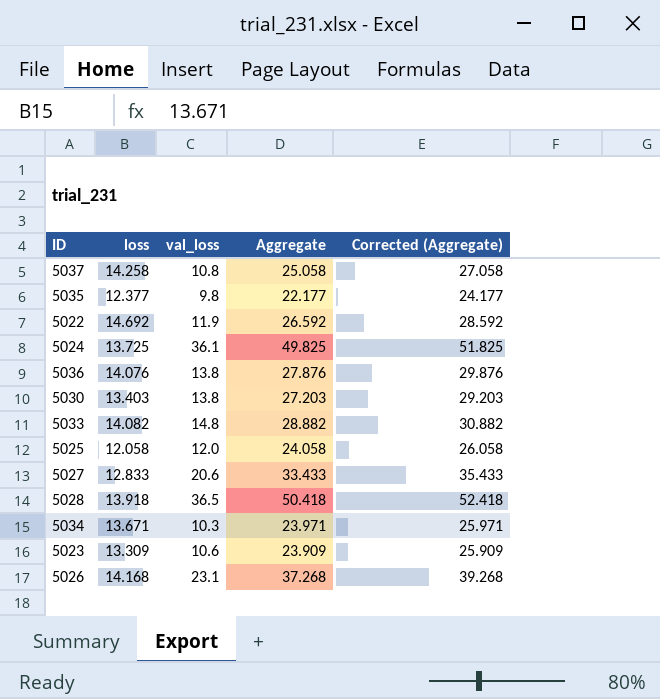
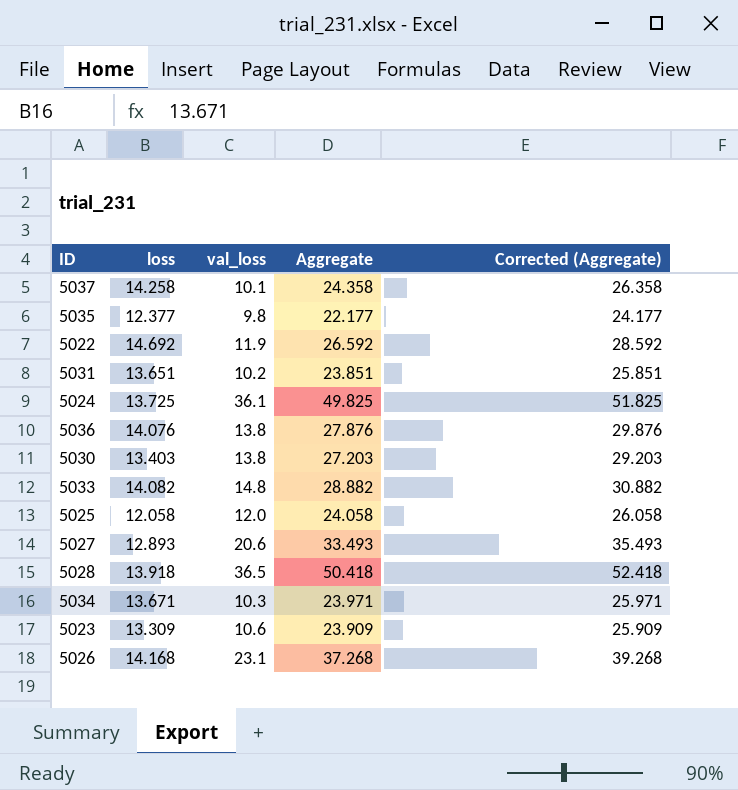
5037 | val_loss: 10.8 -> 10.1
5037 | Aggregate: 25.058 -> 24.358
5037 | Corrected (Aggregate): 27.058 -> 26.358
row 5031: none -> 13.651 | 10.2 | 23.851 | 25.851
5027 | loss: 12.833 -> 12.893
5027 | Aggregate: 33.433 -> 33.493
5027 | Corrected (Aggregate): 35.433 -> 35.493

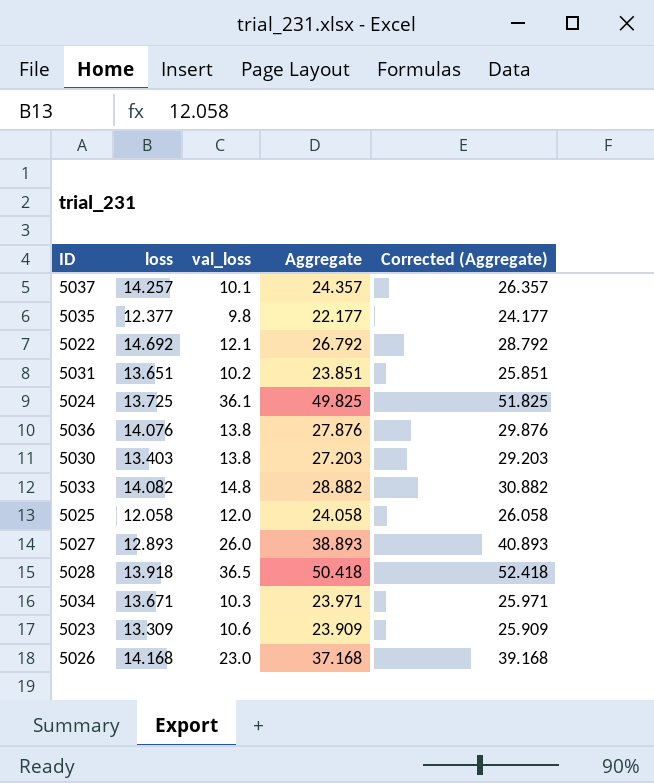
5037 | loss: 14.258 -> 14.257
5037 | Aggregate: 24.358 -> 24.357
5037 | Corrected (Aggregate): 26.358 -> 26.357
5022 | val_loss: 11.9 -> 12.1
5022 | Aggregate: 26.592 -> 26.792
5022 | Corrected (Aggregate): 28.592 -> 28.792
5027 | val_loss: 20.6 -> 26.0
5027 | Aggregate: 33.493 -> 38.893
5027 | Corrected (Aggregate): 35.493 -> 40.893
5026 | val_loss: 23.1 -> 23.0
5026 | Aggregate: 37.268 -> 37.168
5026 | Corrected (Aggregate): 39.268 -> 39.168

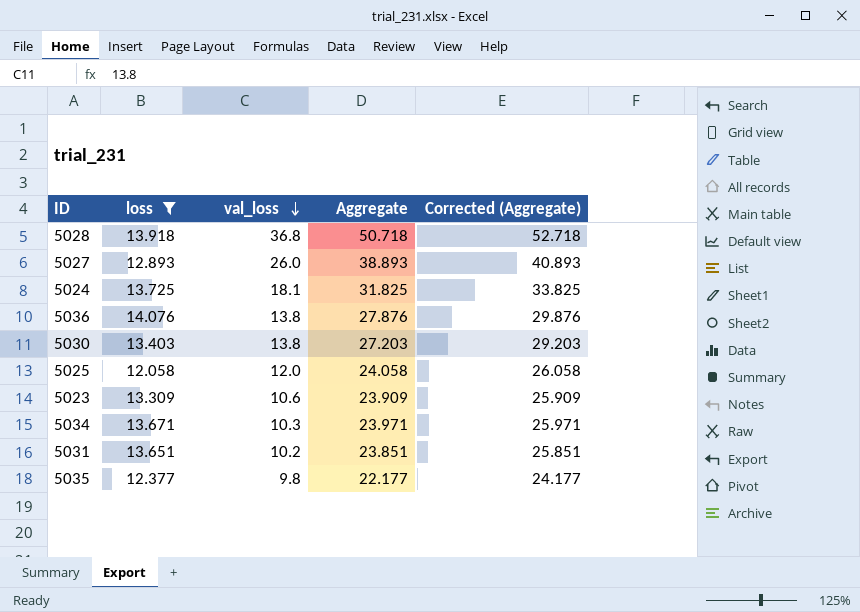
filter: none -> loss <= 14.076
row order: none -> val_loss descending
5028 | val_loss: 36.5 -> 36.8
5028 | Aggregate: 50.418 -> 50.718
5028 | Corrected (Aggregate): 52.418 -> 52.718
5024 | val_loss: 36.1 -> 18.1
5024 | Aggregate: 49.825 -> 31.825
5024 | Corrected (Aggregate): 51.825 -> 33.825

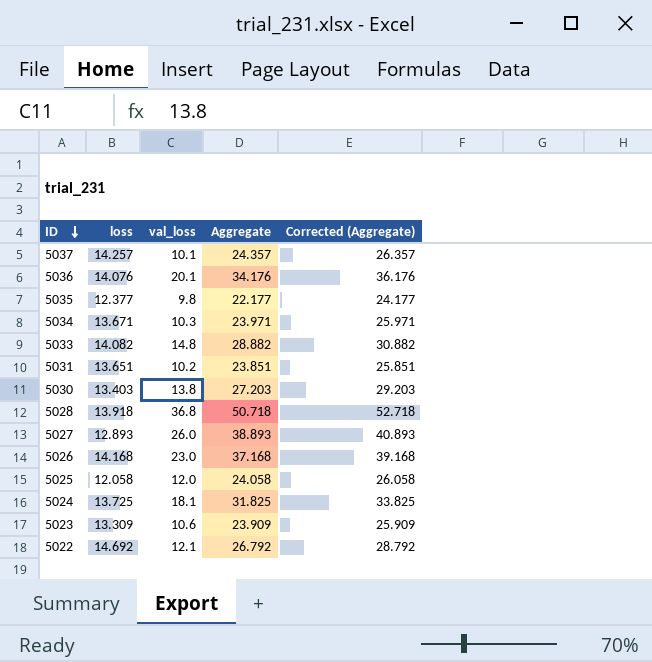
filter: loss <= 14.076 -> none
row order: val_loss descending -> ID descending
5036 | val_loss: 13.8 -> 20.1
5036 | Aggregate: 27.876 -> 34.176
5036 | Corrected (Aggregate): 29.876 -> 36.176

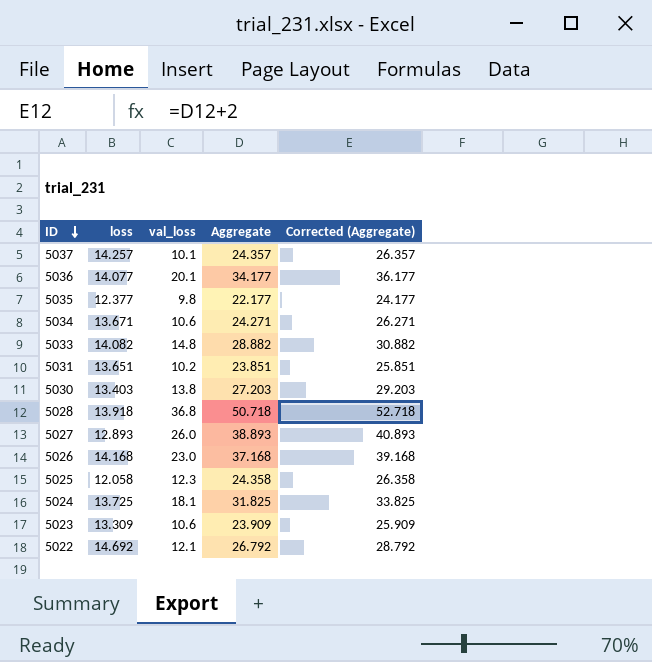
5036 | loss: 14.076 -> 14.077
5036 | Aggregate: 34.176 -> 34.177
5036 | Corrected (Aggregate): 36.176 -> 36.177
5034 | val_loss: 10.3 -> 10.6
5034 | Aggregate: 23.971 -> 24.271
5034 | Corrected (Aggregate): 25.971 -> 26.271
5025 | val_loss: 12.0 -> 12.3
5025 | Aggregate: 24.058 -> 24.358
5025 | Corrected (Aggregate): 26.058 -> 26.358

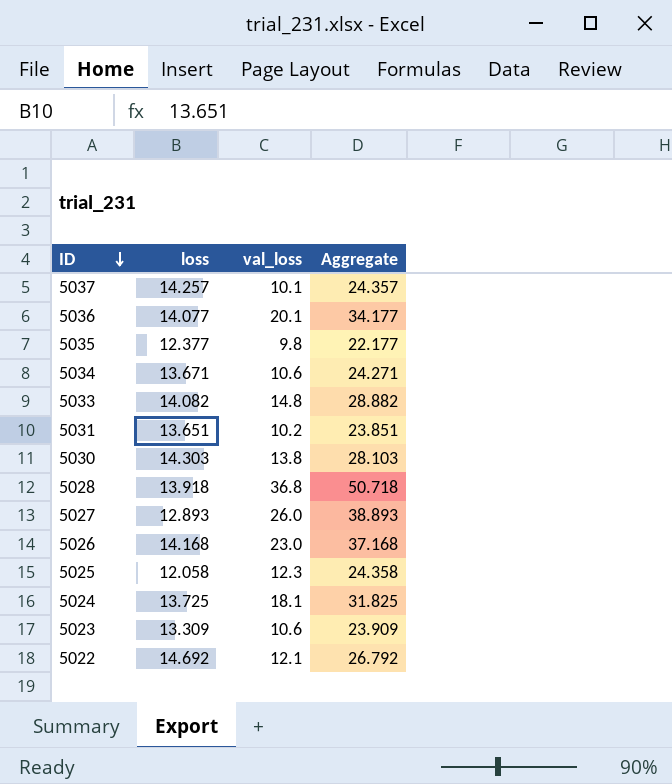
column Corrected (Aggregate) | formula: [Aggregate] + 2 -> none
5030 | loss: 13.403 -> 14.303
5030 | Aggregate: 27.203 -> 28.103

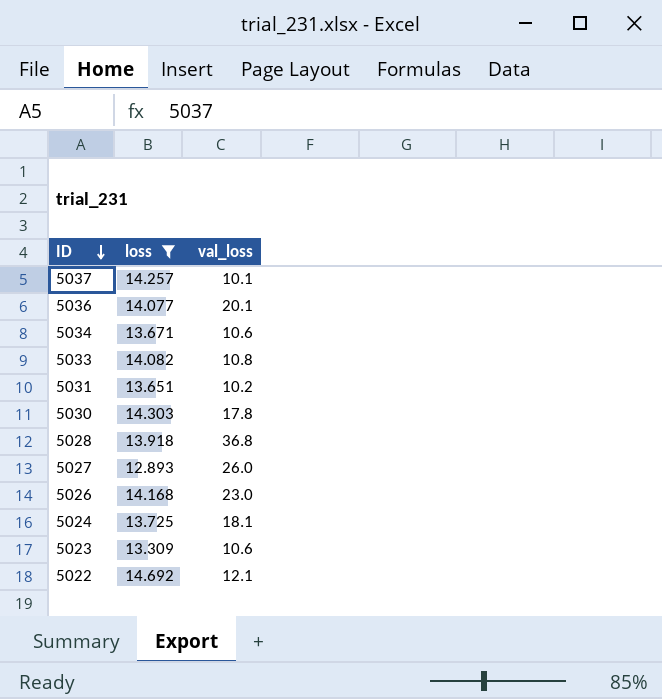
filter: none -> loss >= 12.893
column Aggregate | formula: [loss] + [val_loss] -> none
5033 | val_loss: 14.8 -> 10.8
5030 | val_loss: 13.8 -> 17.8

